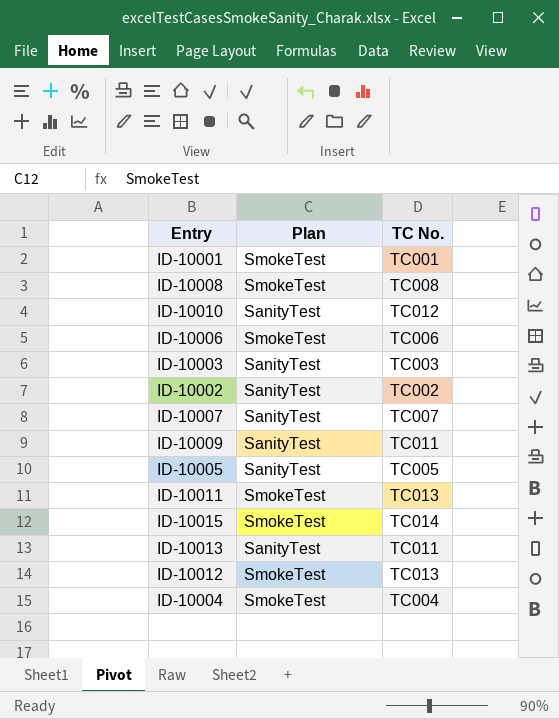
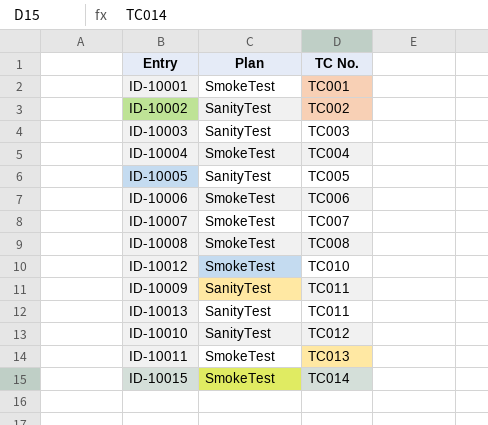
row order: none -> TC No. ascending
ID-10007 | Plan: SanityTest -> SmokeTest
ID-10012 | TC No.: TC013 -> TC010

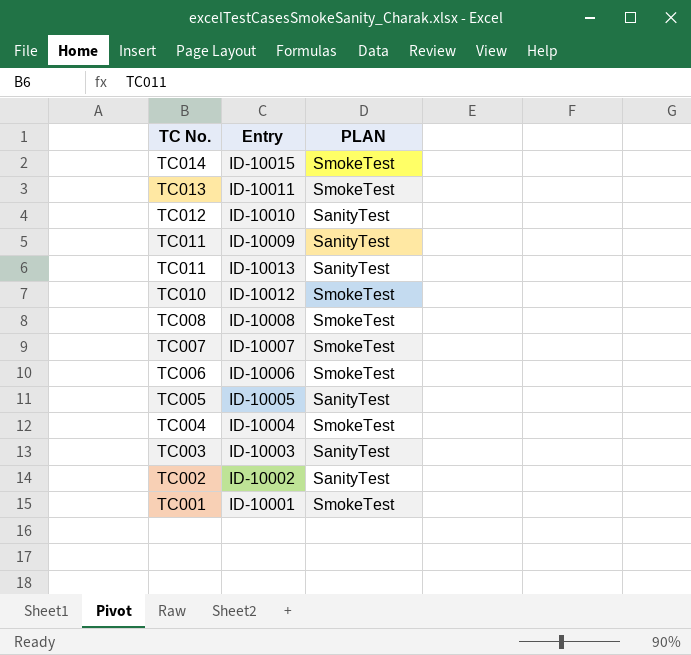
row order: TC No. ascending -> TC No. descending
column TC No. | position: 3 -> 1
column name: Plan -> PLAN

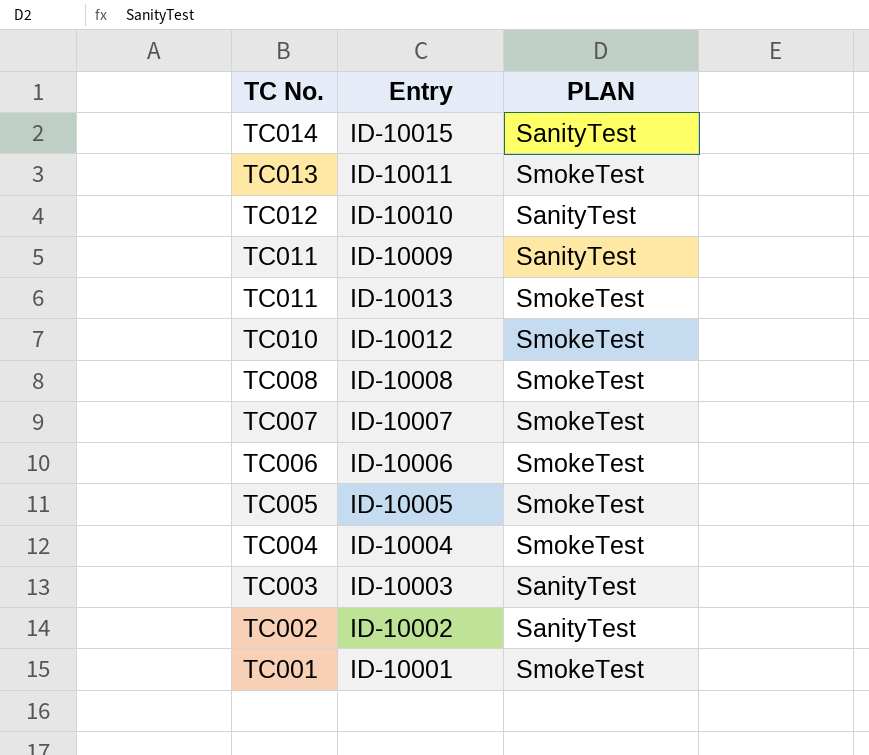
ID-10015 | PLAN: SmokeTest -> SanityTest
ID-10013 | PLAN: SanityTest -> SmokeTest
ID-10005 | PLAN: SanityTest -> SmokeTest

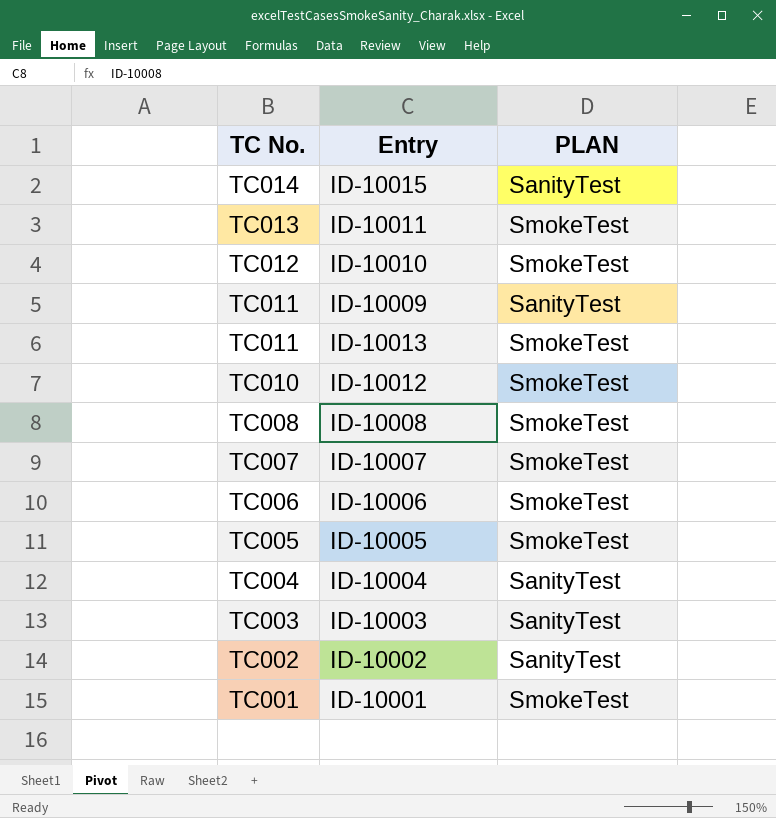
ID-10010 | PLAN: SanityTest -> SmokeTest
ID-10004 | PLAN: SmokeTest -> SanityTest

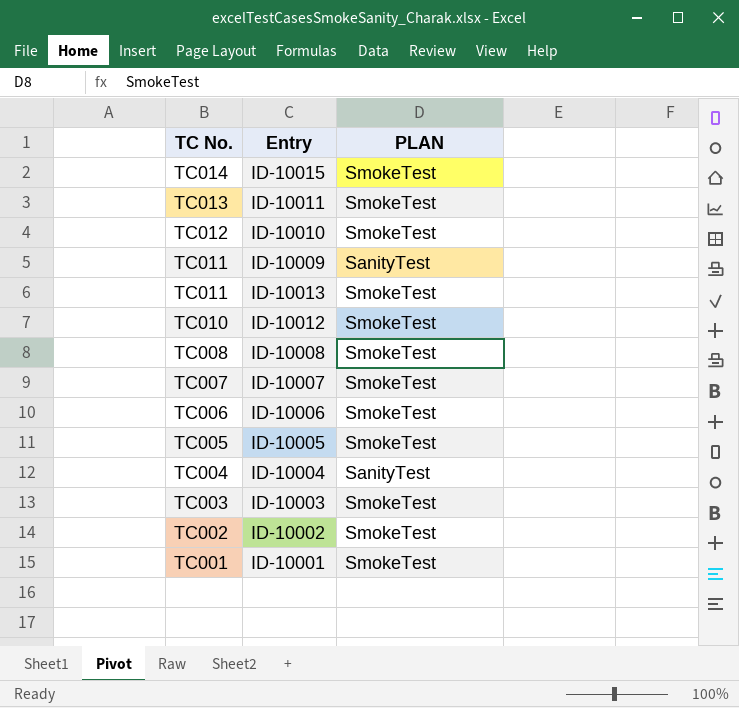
ID-10015 | PLAN: SanityTest -> SmokeTest
ID-10003 | PLAN: SanityTest -> SmokeTest
ID-10002 | PLAN: SanityTest -> SmokeTest

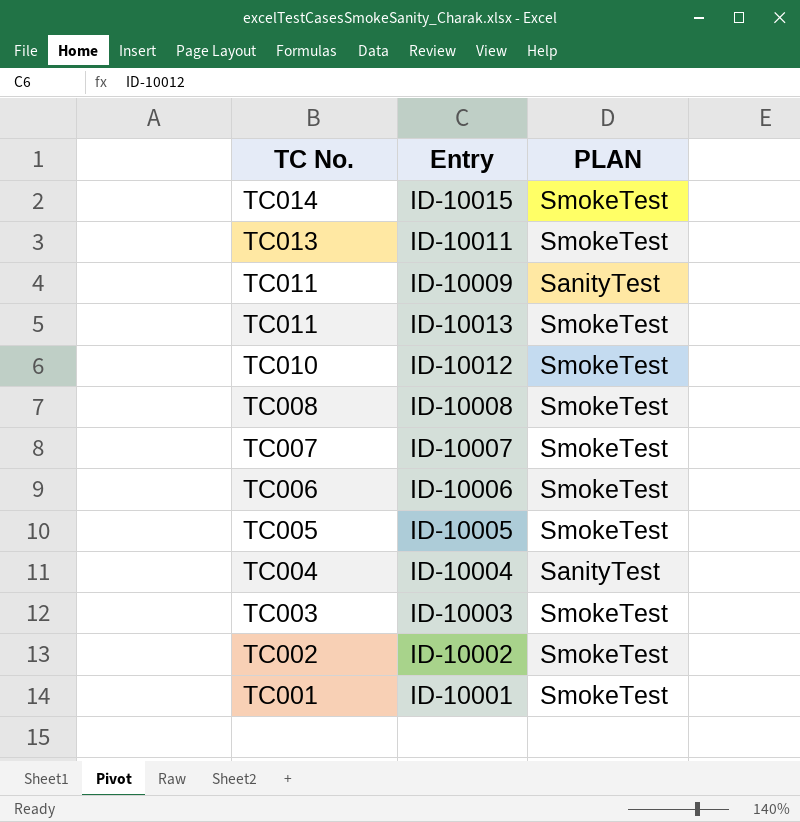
row ID-10010: TC012 | SmokeTest -> none

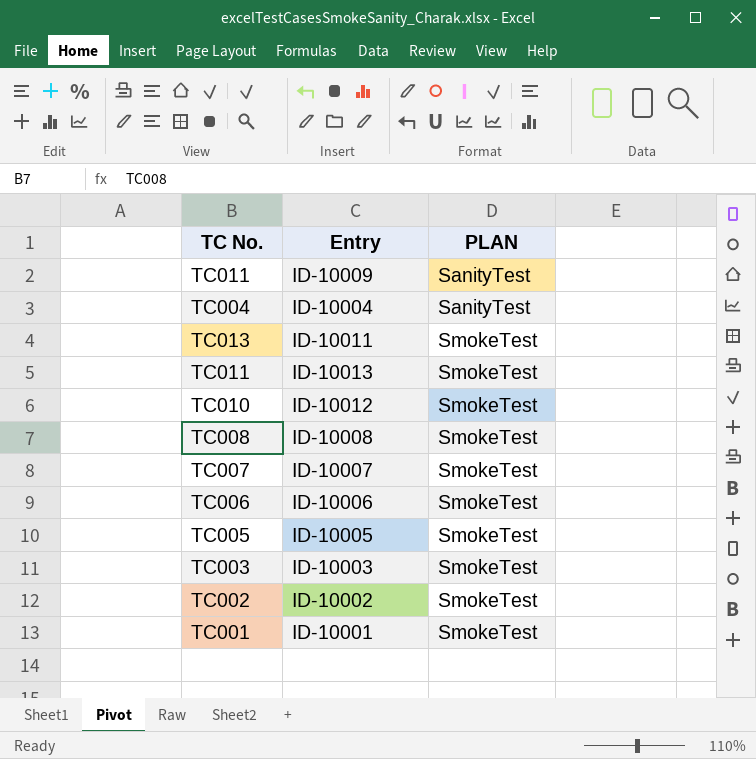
row order: TC No. descending -> PLAN ascending
row ID-10015: TC014 | SmokeTest -> none

